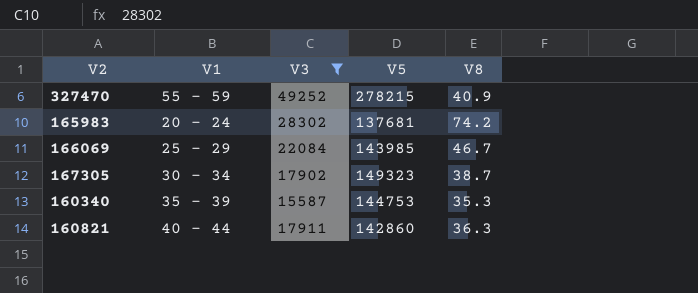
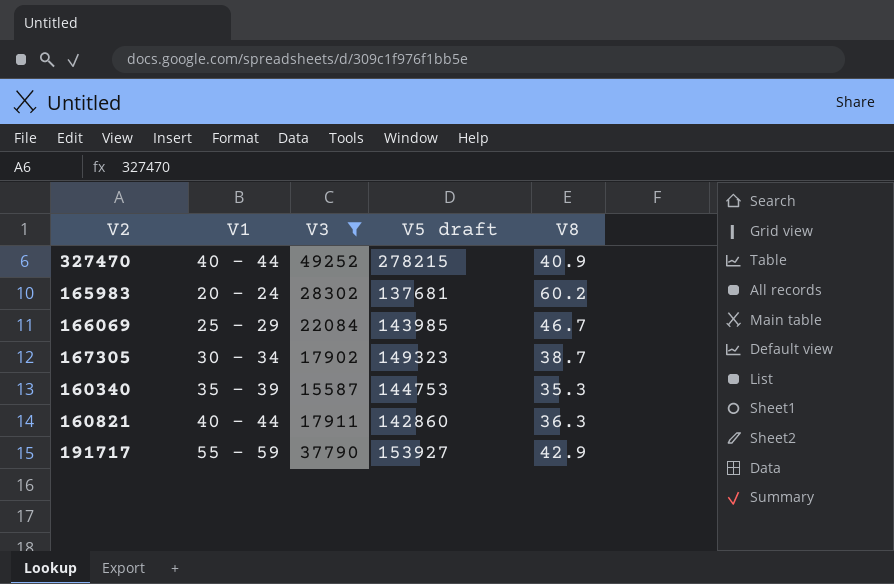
column name: V5 -> V5 draft
327470 | V1: 55 – 59 -> 40 – 44
165983 | V8: 74.2 -> 60.2
row 191717: none -> 55 – 59 | 37790 | 153927 | 42.9

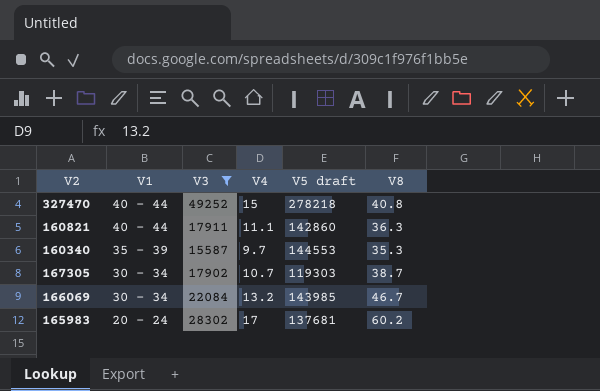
row order: none -> V1 descending
column V4 | position: none -> 4
row 191717: 55 – 59 | 37790 | 153927 | 42.9 -> none
327470 | V5 draft: 278215 -> 278218
327470 | V8: 40.9 -> 40.8
160340 | V5 draft: 144753 -> 144553
167305 | V5 draft: 149323 -> 119303
166069 | V1: 25 – 29 -> 30 – 34

